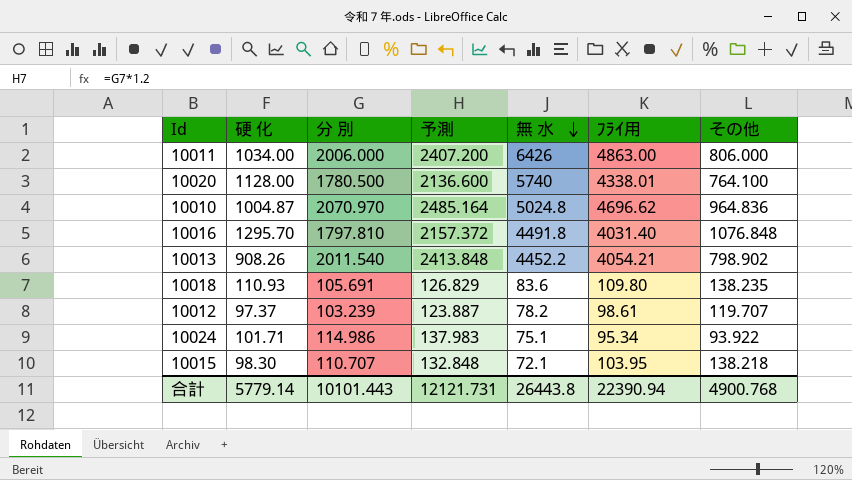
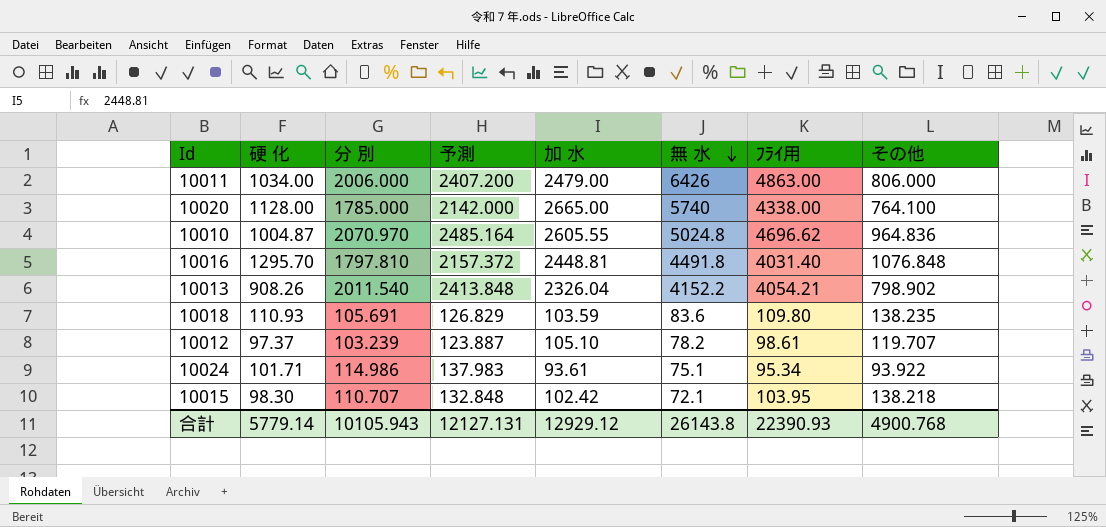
column 加 水 | position: none -> 5
10020 | 分 別: 1780.500 -> 1785.000
10020 | 予測: 2136.600 -> 2142.000
10020 | ﾌﾗｲ用: 4338.01 -> 4338.00
10013 | 無 水: 4452.2 -> 4152.2
合計 | 分 別: 10101.443 -> 10105.943
合計 | 予測: 12121.731 -> 12127.131
合計 | 無 水: 26443.8 -> 26143.8
合計 | ﾌﾗｲ用: 22390.94 -> 22390.93

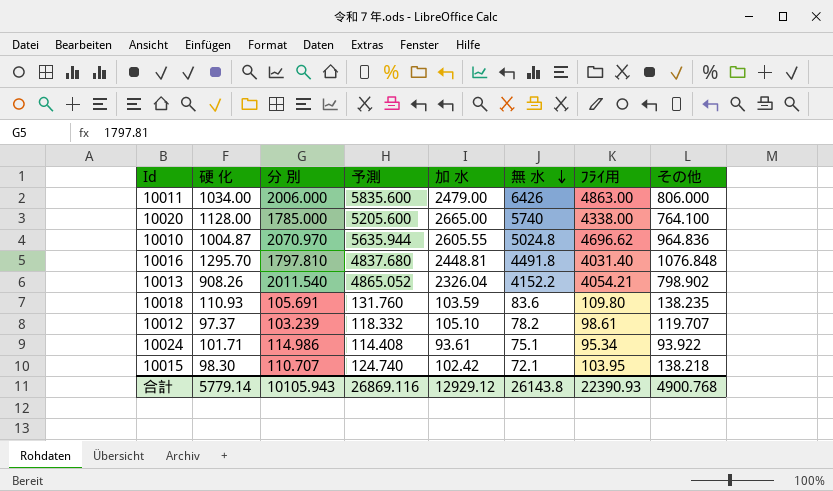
column 予測 | formula: [分 別] * 1.2 -> [ﾌﾗｲ用] * 1.2
合計 | 予測: 12127.131 -> 26869.116

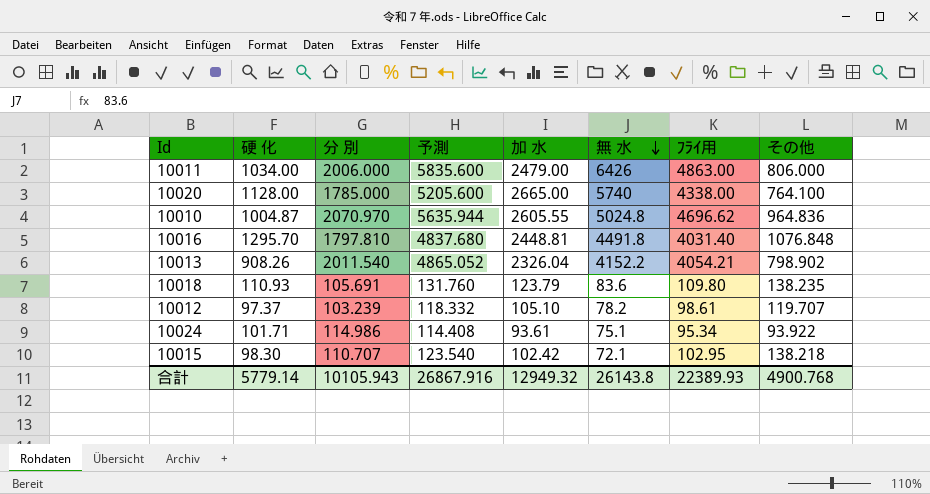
10018 | 加 水: 103.59 -> 123.79
10015 | 予測: 124.740 -> 123.540
10015 | ﾌﾗｲ用: 103.95 -> 102.95
合計 | 予測: 26869.116 -> 26867.916
合計 | 加 水: 12929.12 -> 12949.32
合計 | ﾌﾗｲ用: 22390.93 -> 22389.93

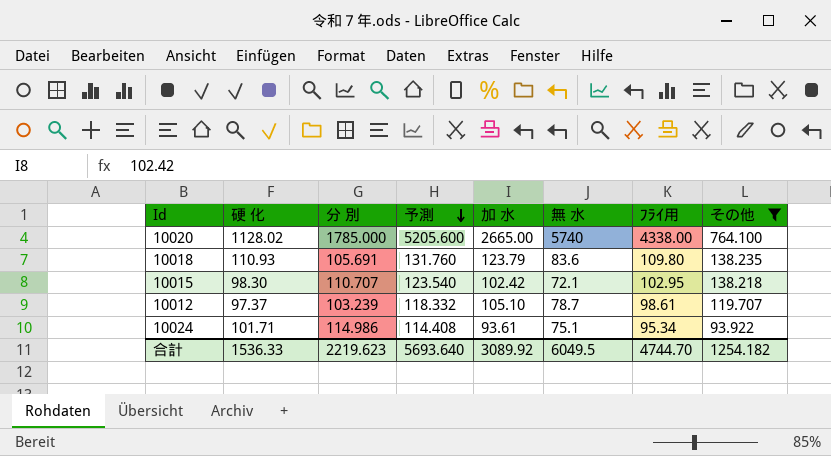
filter: none -> その他 <= 764.100
row order: 無 水 descending -> 予測 descending
10020 | 硬 化: 1128.00 -> 1128.02
10012 | 無 水: 78.2 -> 78.7
合計 | 硬 化: 5779.14 -> 1536.33
合計 | 分 別: 10105.943 -> 2219.623
合計 | 予測: 26867.916 -> 5693.640
合計 | 加 水: 12949.32 -> 3089.92
合計 | 無 水: 26143.8 -> 6049.5
合計 | ﾌﾗｲ用: 22389.93 -> 4744.70
合計 | その他: 4900.768 -> 1254.182

